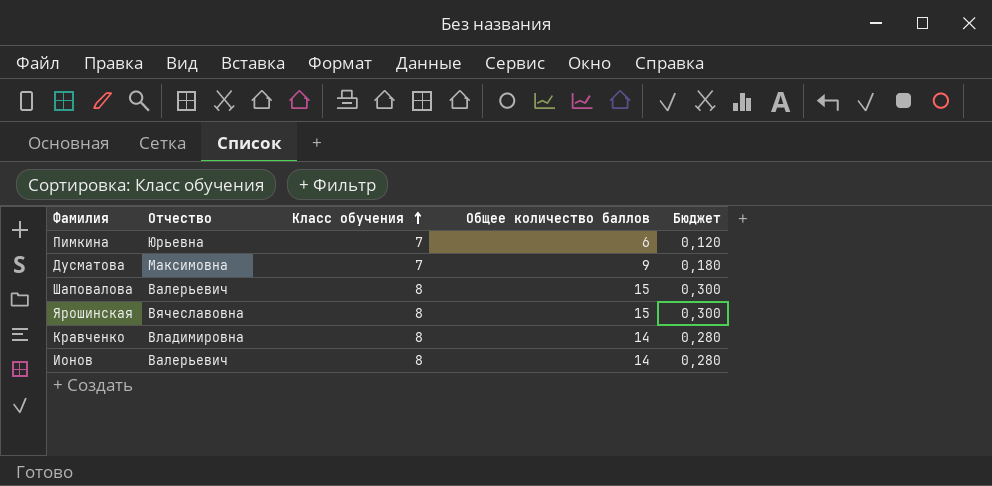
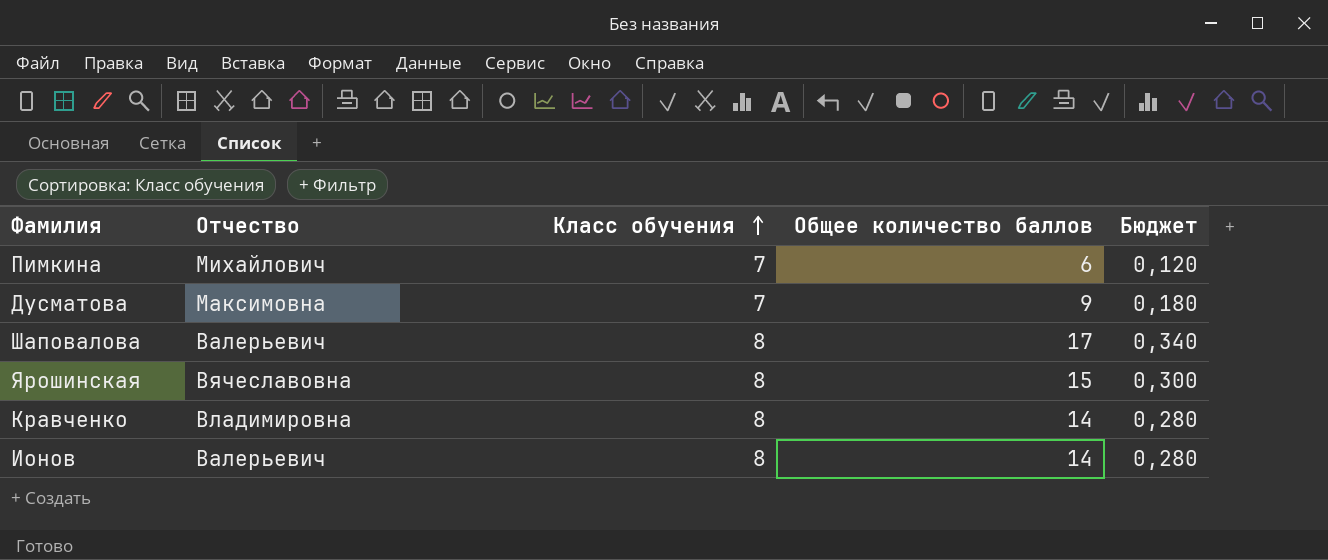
Пимкина | Отчество: Юрьевна -> Михайлович
Шаповалова | Общее количество баллов: 15 -> 17
Шаповалова | Бюджет: 0,300 -> 0,340

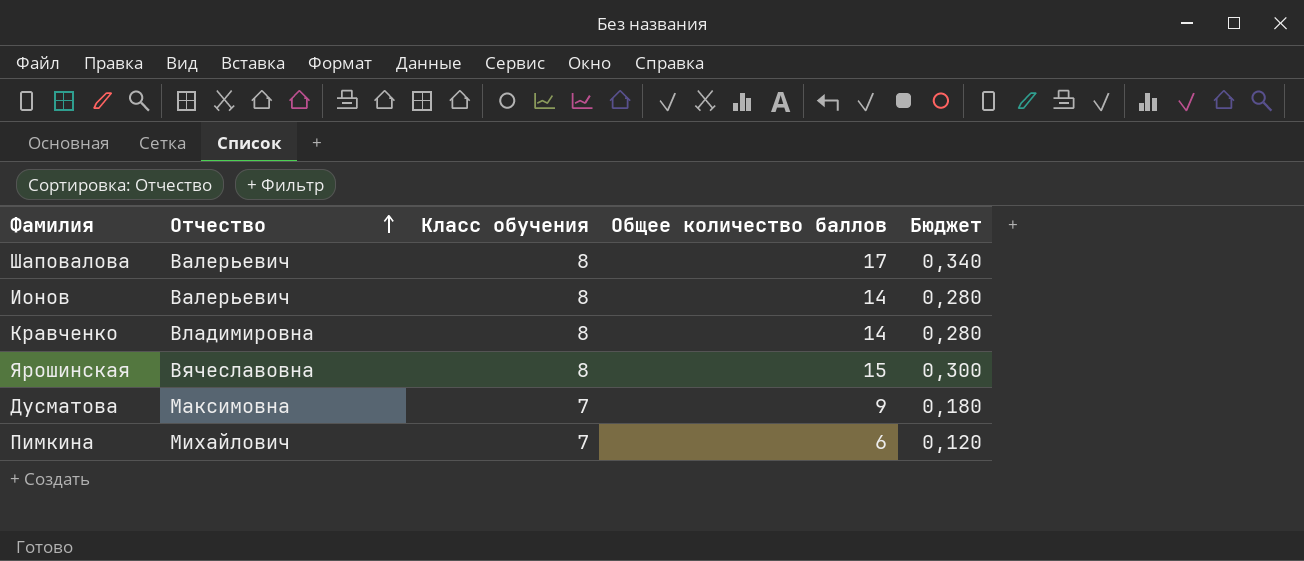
row order: Класс обучения ascending -> Отчество ascending

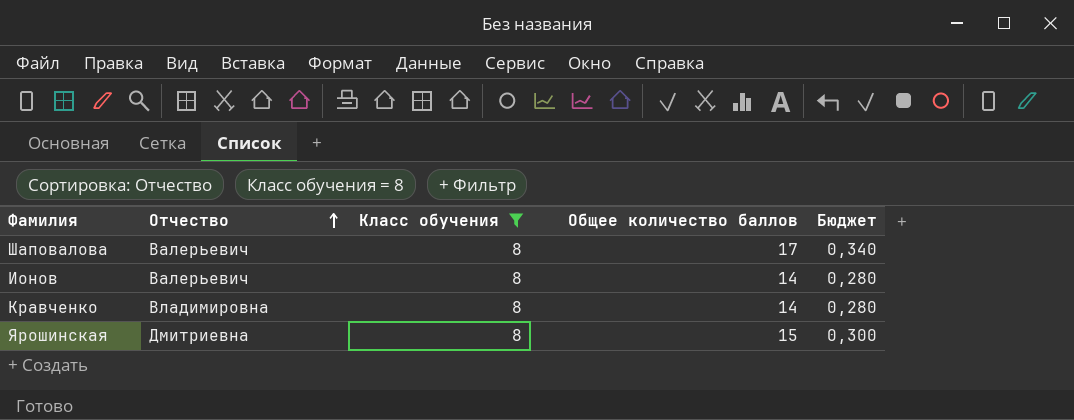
filter: none -> Класс обучения = 8
Ярошинская | Отчество: Вячеславовна -> Дмитриевна

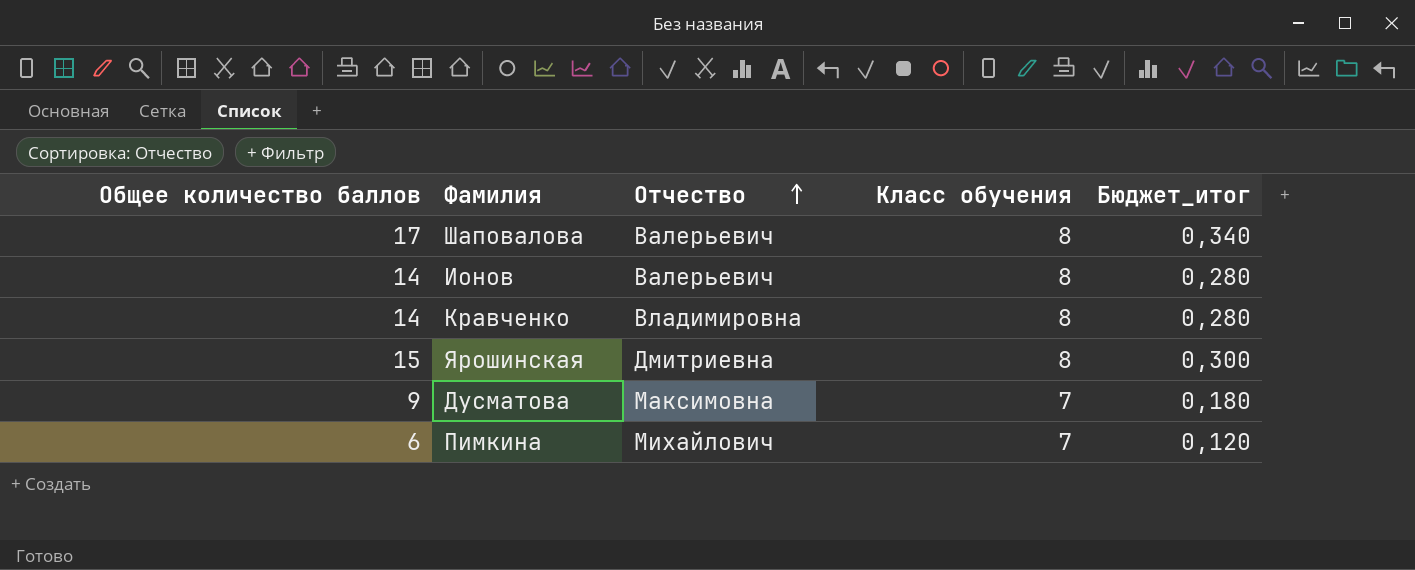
filter: Класс обучения = 8 -> none
column Общее количество баллов | position: 4 -> 1
column name: Бюджет -> Бюджет_итог

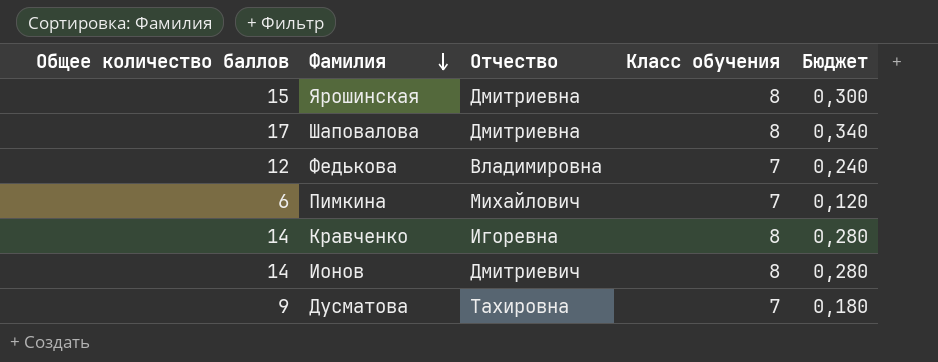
row order: Отчество ascending -> Фамилия descending
column name: Бюджет_итог -> Бюджет
Шаповалова | Отчество: Валерьевич -> Дмитриевна
row Федькова: none -> 12 | Владимировна | 7 | 0,240
Кравченко | Отчество: Владимировна -> Игоревна
Ионов | Отчество: Валерьевич -> Дмитриевич
Дусматова | Отчество: Максимовна -> Тахировна

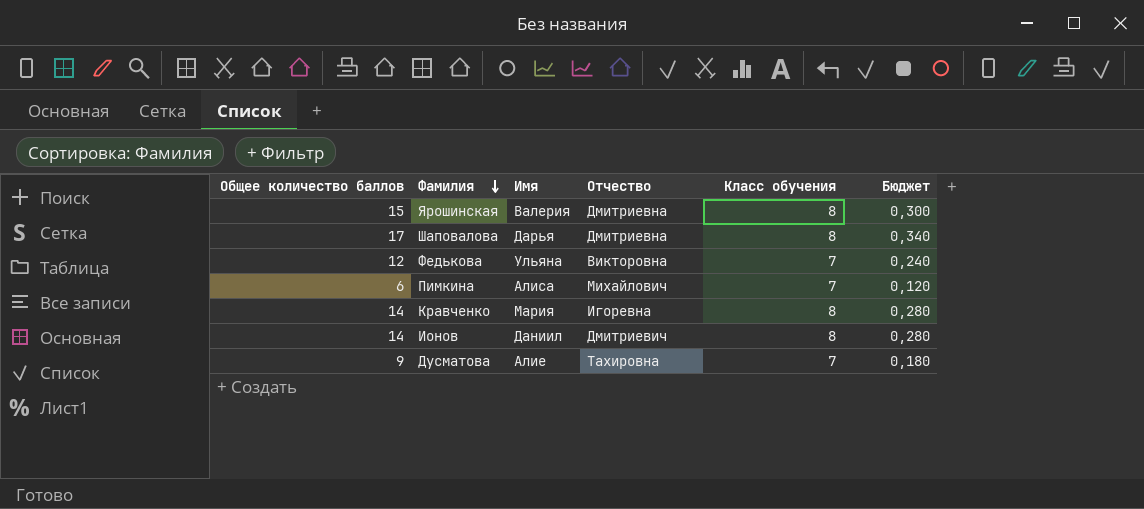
column Имя | position: none -> 3
Федькова | Отчество: Владимировна -> Викторовна

